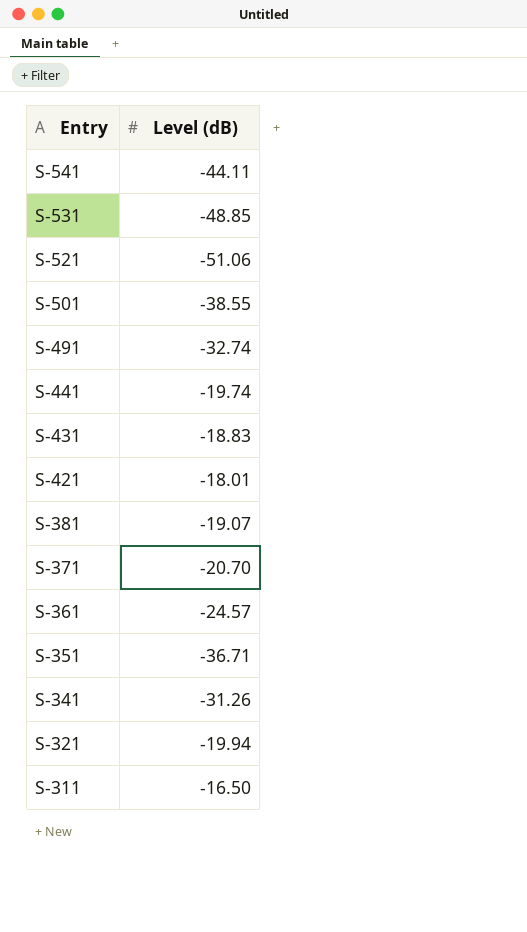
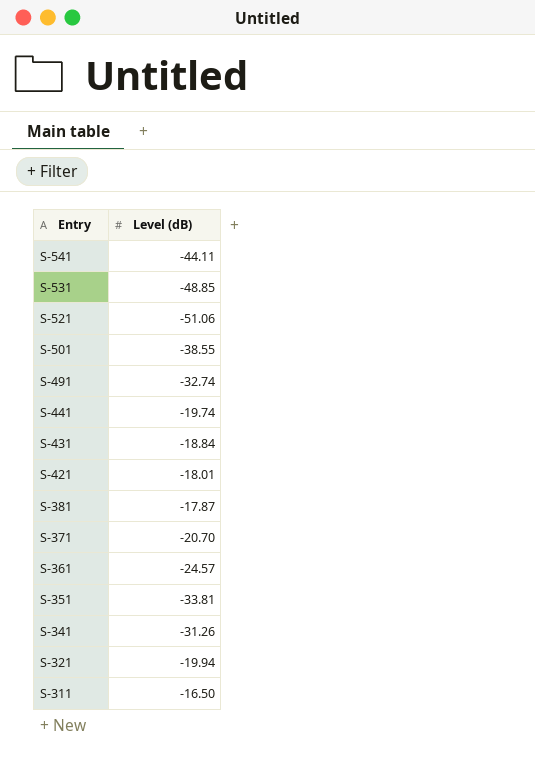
S-431 | Level (dB): -18.83 -> -18.84
S-381 | Level (dB): -19.07 -> -17.87
S-351 | Level (dB): -36.71 -> -33.81

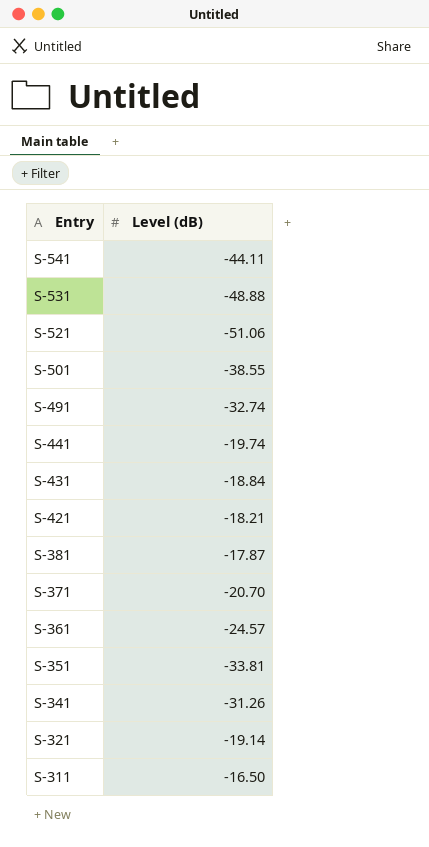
S-531 | Level (dB): -48.85 -> -48.88
S-421 | Level (dB): -18.01 -> -18.21
S-321 | Level (dB): -19.94 -> -19.14

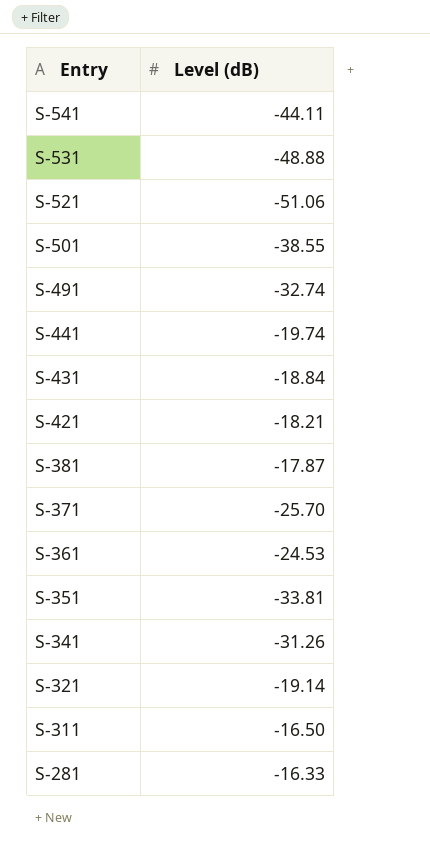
S-371 | Level (dB): -20.70 -> -25.70
S-361 | Level (dB): -24.57 -> -24.53
row S-281: none -> -16.33

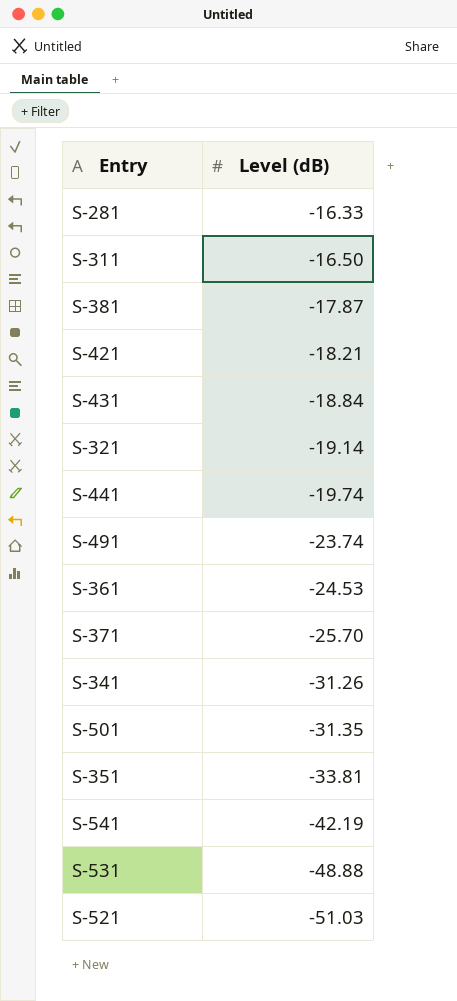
row order: Entry descending -> Level (dB) descending
S-491 | Level (dB): -32.74 -> -23.74
S-501 | Level (dB): -38.55 -> -31.35
S-541 | Level (dB): -44.11 -> -42.19
S-521 | Level (dB): -51.06 -> -51.03

